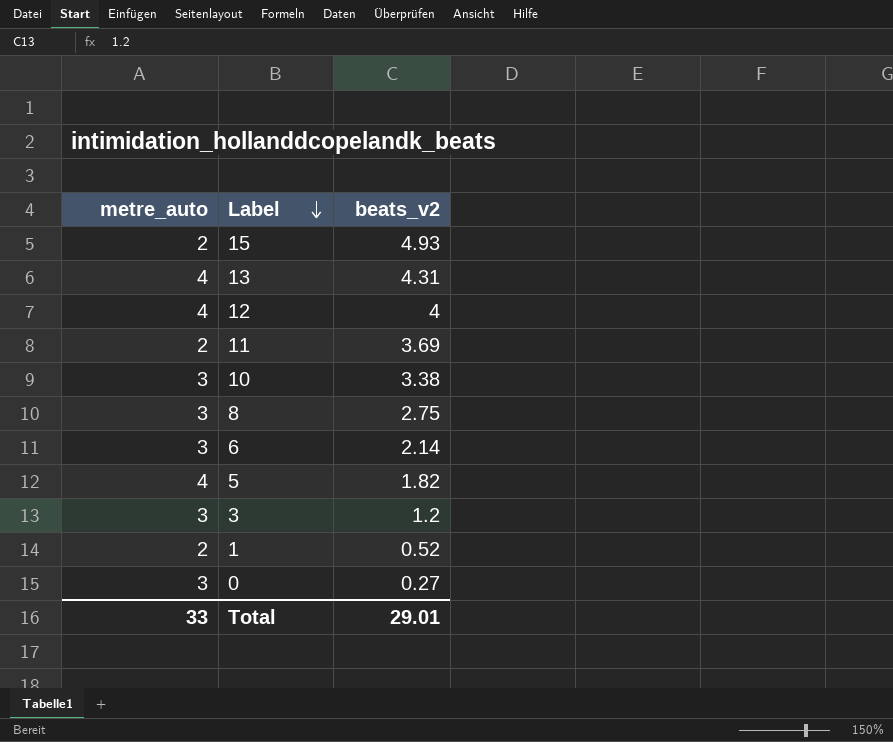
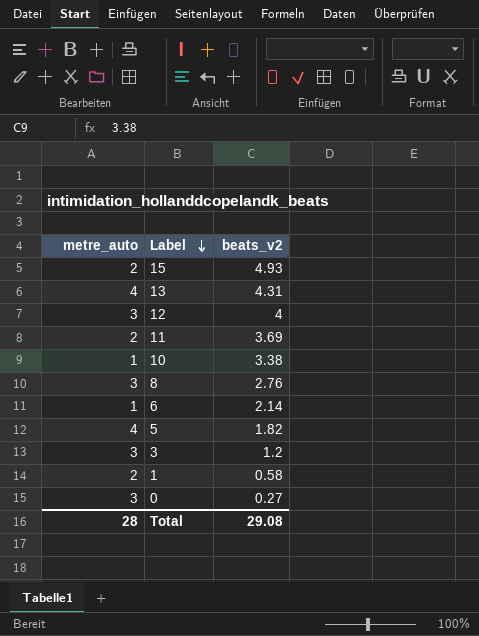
12 | metre_auto: 4 -> 3
10 | metre_auto: 3 -> 1
8 | beats_v2: 2.75 -> 2.76
6 | metre_auto: 3 -> 1
1 | beats_v2: 0.52 -> 0.58
Total | metre_auto: 33 -> 28
Total | beats_v2: 29.01 -> 29.08

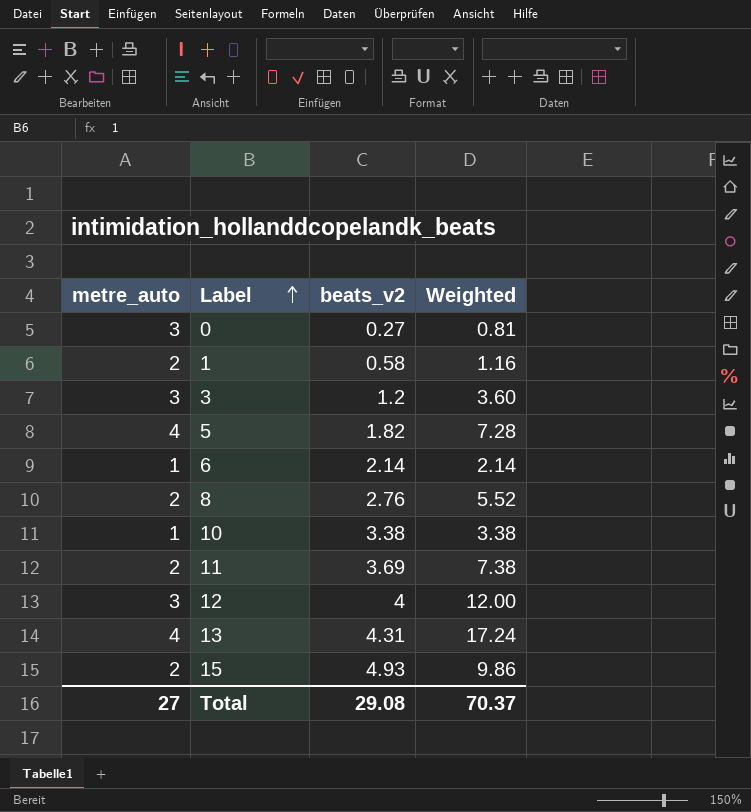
row order: Label descending -> Label ascending
column Weighted | formula: none -> [metre_auto] * [beats_v2]
8 | metre_auto: 3 -> 2
Total | metre_auto: 28 -> 27

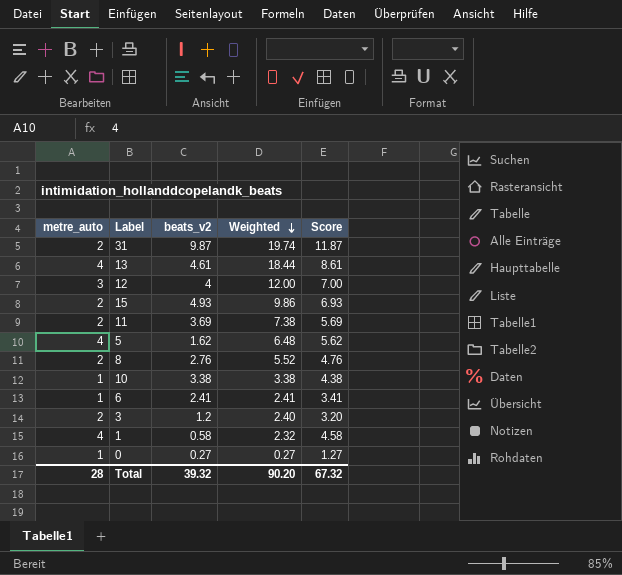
row order: Label ascending -> Weighted descending
column Score | formula: none -> [metre_auto] + [beats_v2]
row 31: none -> 2 | 9.87 | 19.74 | 11.87
13 | beats_v2: 4.31 -> 4.61
13 | Weighted: 17.24 -> 18.44
5 | beats_v2: 1.82 -> 1.62
5 | Weighted: 7.28 -> 6.48
6 | beats_v2: 2.14 -> 2.41
6 | Weighted: 2.14 -> 2.41
3 | metre_auto: 3 -> 2
3 | Weighted: 3.60 -> 2.40
1 | metre_auto: 2 -> 4
1 | Weighted: 1.16 -> 2.32
0 | metre_auto: 3 -> 1
0 | Weighted: 0.81 -> 0.27
Total | metre_auto: 27 -> 28
Total | beats_v2: 29.08 -> 39.32
Total | Weighted: 70.37 -> 90.20

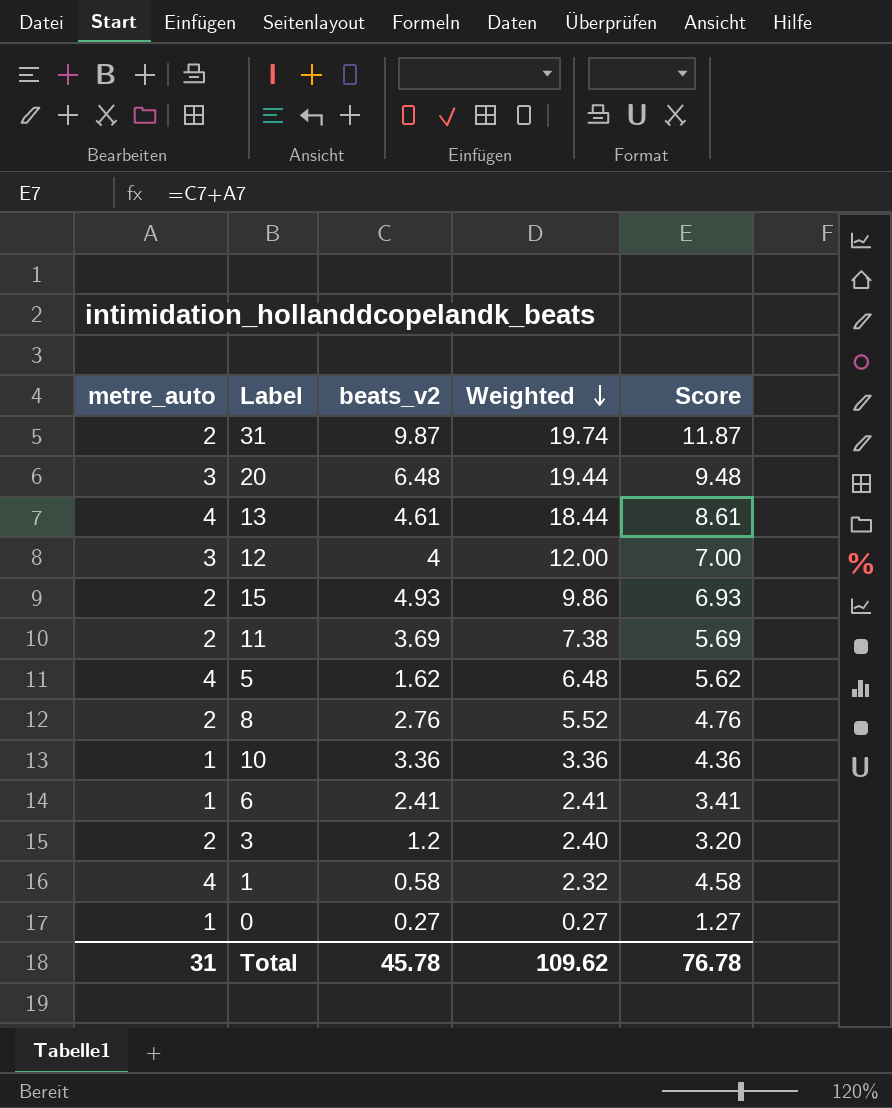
row 20: none -> 3 | 6.48 | 19.44 | 9.48
10 | beats_v2: 3.38 -> 3.36
10 | Weighted: 3.38 -> 3.36
10 | Score: 4.38 -> 4.36
Total | metre_auto: 28 -> 31
Total | beats_v2: 39.32 -> 45.78
Total | Weighted: 90.20 -> 109.62
Total | Score: 67.32 -> 76.78

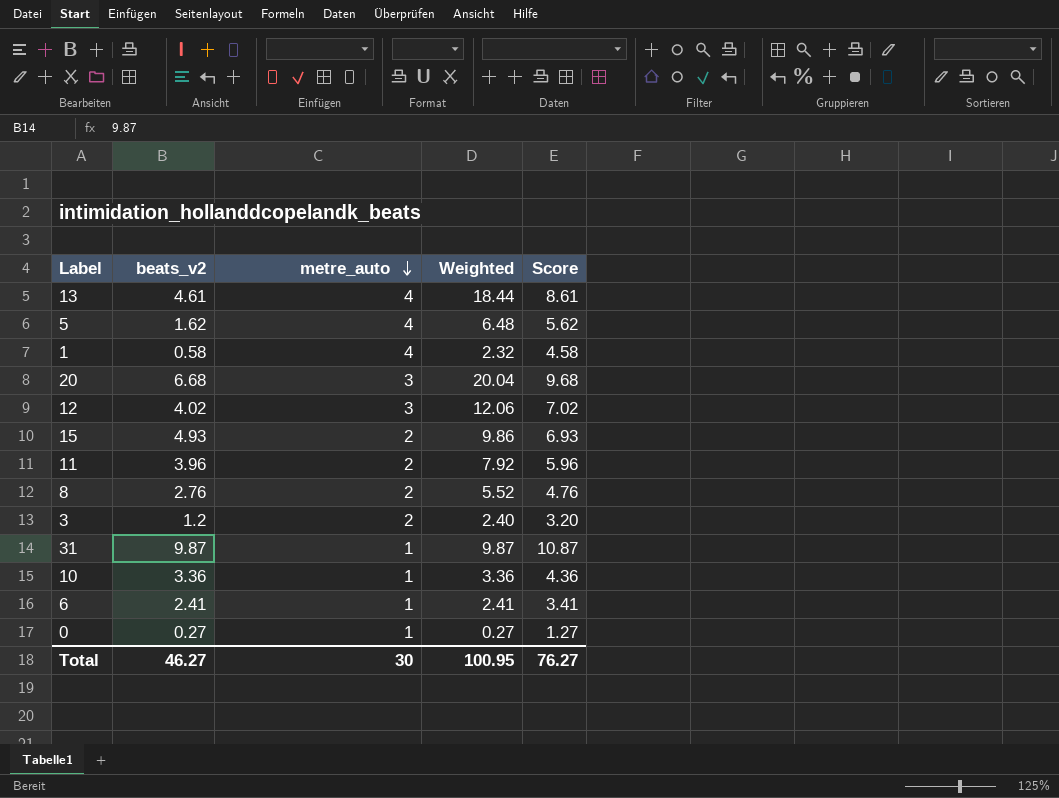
row order: Weighted descending -> metre_auto descending
column metre_auto | position: 1 -> 3
20 | beats_v2: 6.48 -> 6.68
20 | Weighted: 19.44 -> 20.04
20 | Score: 9.48 -> 9.68
12 | beats_v2: 4 -> 4.02
12 | Weighted: 12.00 -> 12.06
12 | Score: 7.00 -> 7.02
11 | beats_v2: 3.69 -> 3.96
11 | Weighted: 7.38 -> 7.92
11 | Score: 5.69 -> 5.96
31 | metre_auto: 2 -> 1
31 | Weighted: 19.74 -> 9.87
31 | Score: 11.87 -> 10.87
Total | beats_v2: 45.78 -> 46.27
Total | metre_auto: 31 -> 30
Total | Weighted: 109.62 -> 100.95
Total | Score: 76.78 -> 76.27

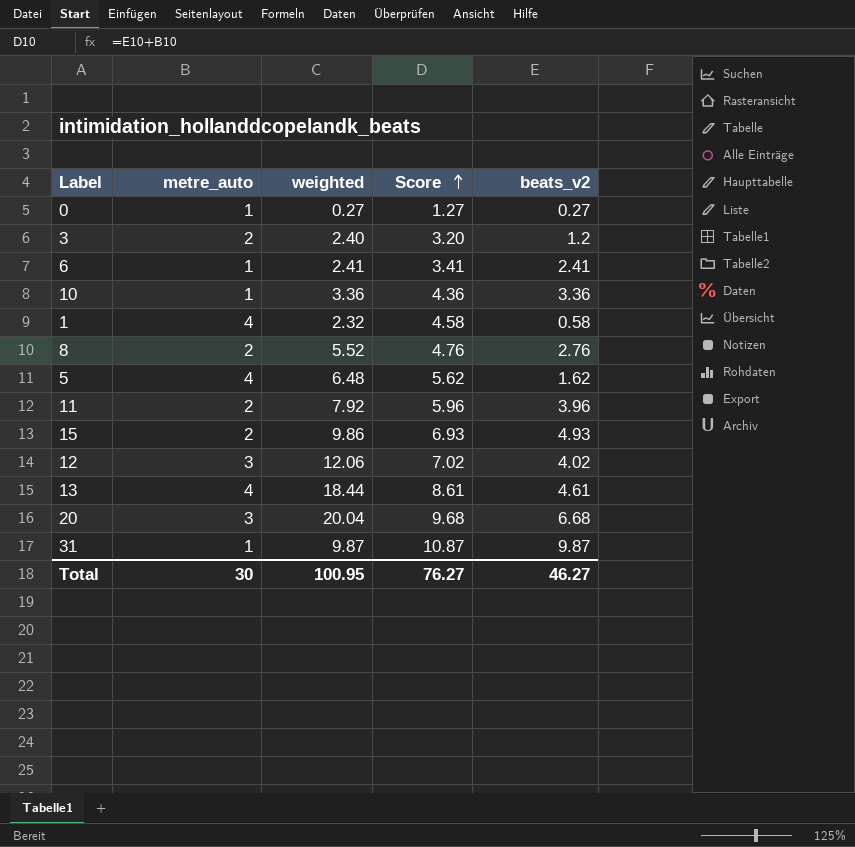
row order: metre_auto descending -> Score ascending
column name: Weighted -> weighted
column beats_v2 | position: 2 -> 5

